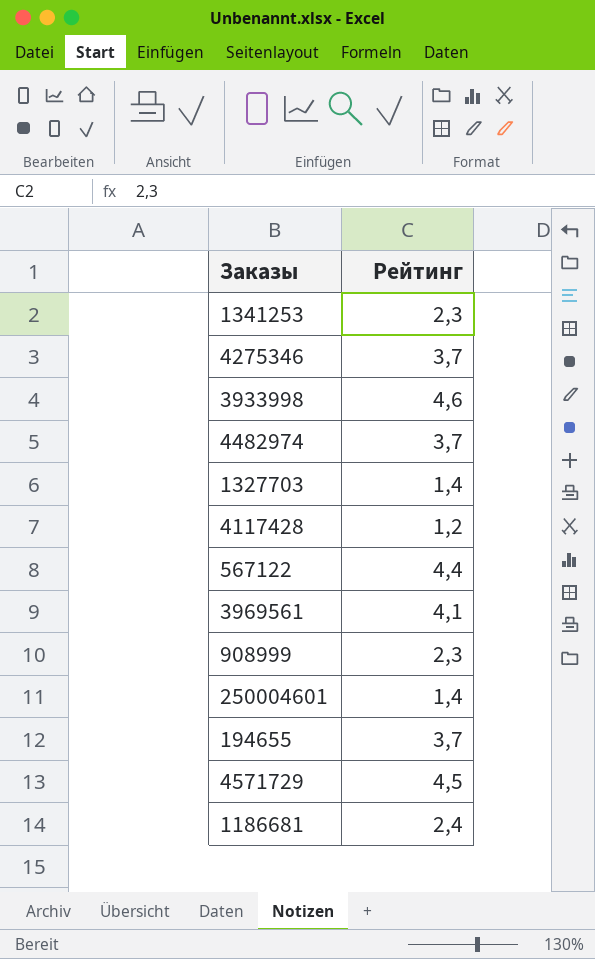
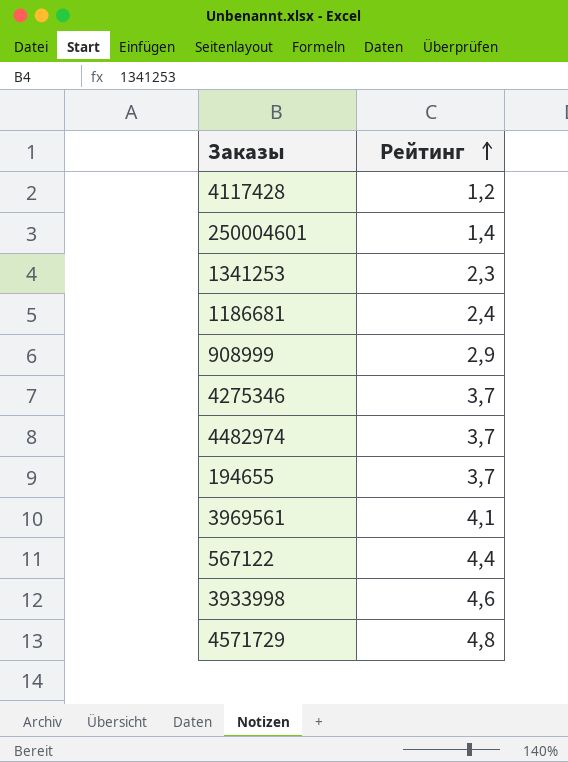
row order: none -> Рейтинг ascending
row 1327703: 1,4 -> none
908999 | Рейтинг: 2,3 -> 2,9
4571729 | Рейтинг: 4,5 -> 4,8

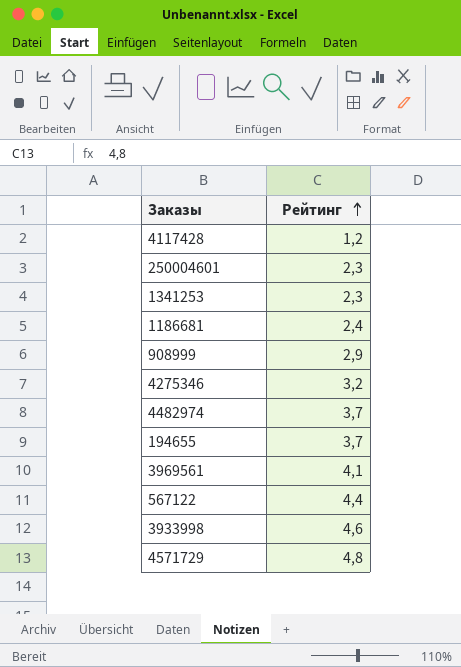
250004601 | Рейтинг: 1,4 -> 2,3
4275346 | Рейтинг: 3,7 -> 3,2

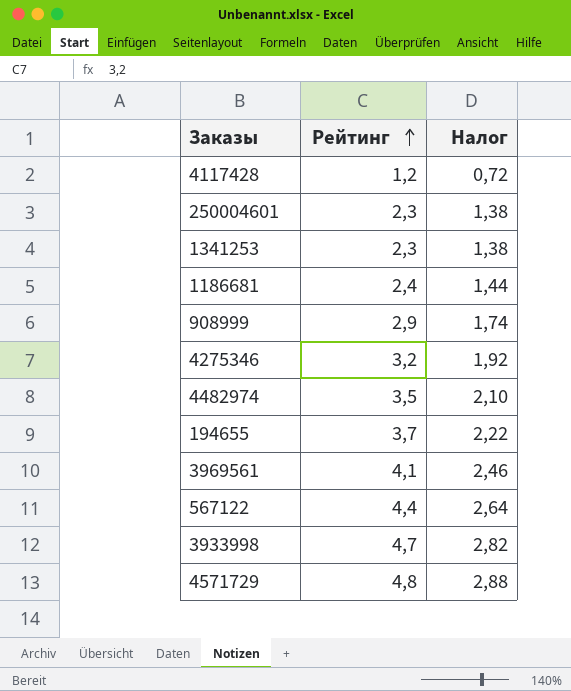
column Налог | formula: none -> [Рейтинг] * 0,6
4482974 | Рейтинг: 3,7 -> 3,5
3933998 | Рейтинг: 4,6 -> 4,7

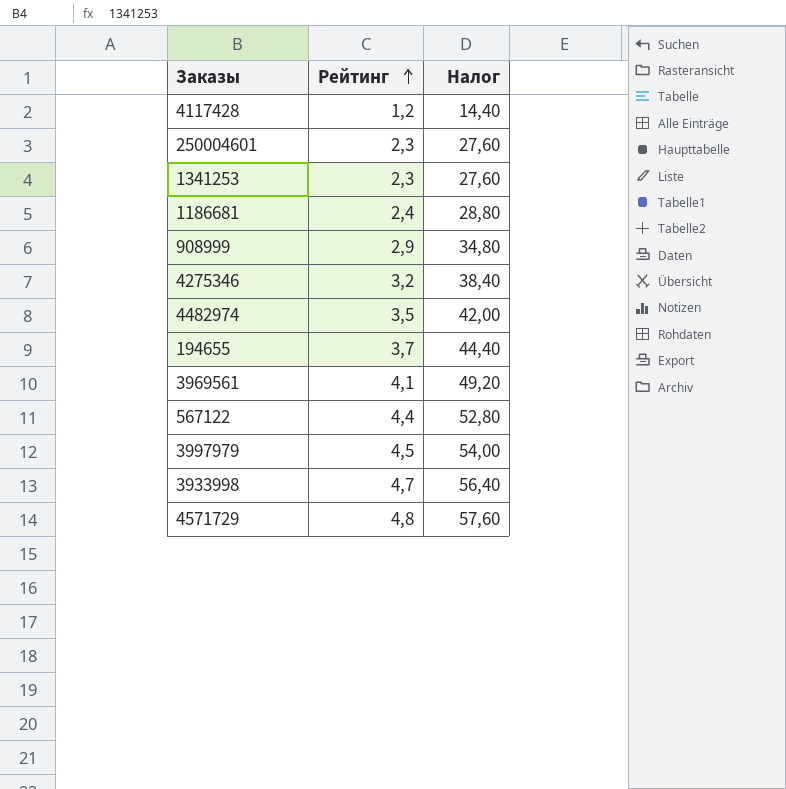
column Налог | formula: [Рейтинг] * 0,6 -> [Рейтинг] * 12
row 3997979: none -> 4,5 | 54,00

